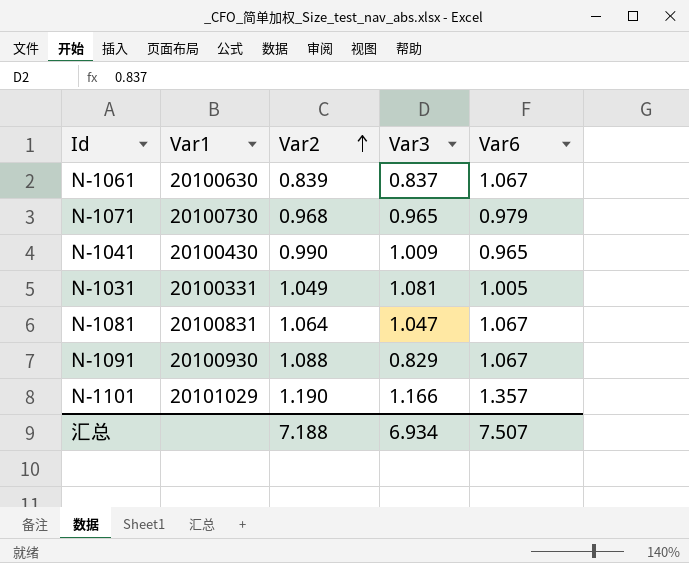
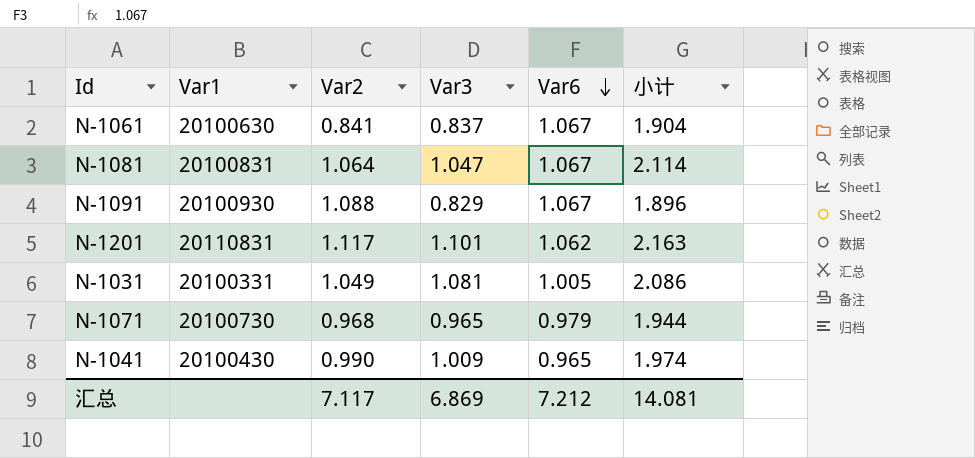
row order: Var2 ascending -> Var6 descending
column 小计 | formula: none -> [Var3] + [Var6]
row N-1101: 20101029 | 1.190 | 1.166 | 1.357 -> none
N-1061 | Var2: 0.839 -> 0.841
row N-1201: none -> 20110831 | 1.117 | 1.101 | 1.062 | 2.163
汇总 | Var2: 7.188 -> 7.117
汇总 | Var3: 6.934 -> 6.869
汇总 | Var6: 7.507 -> 7.212

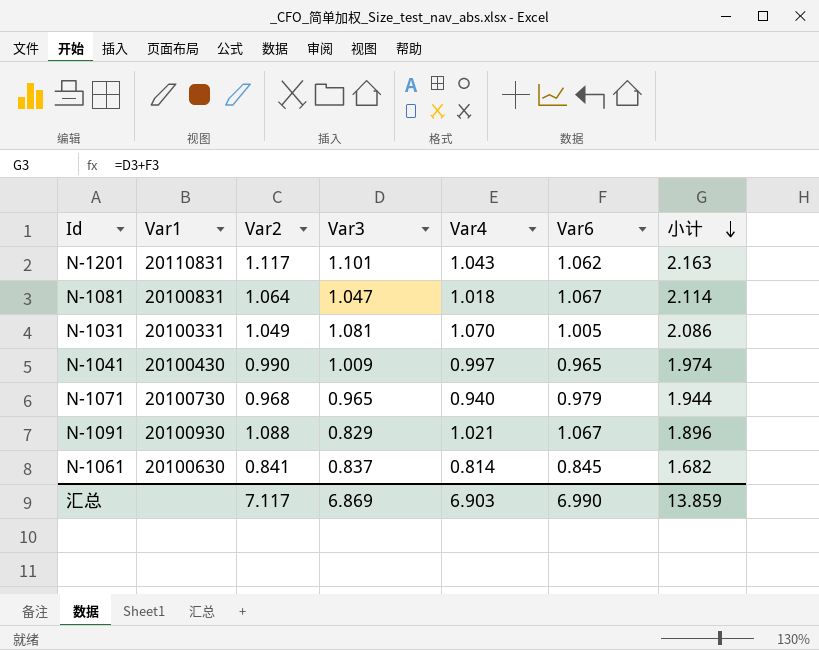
row order: Var6 descending -> 小计 descending
column Var4 | position: none -> 5
N-1061 | Var6: 1.067 -> 0.845
N-1061 | 小计: 1.904 -> 1.682
汇总 | Var6: 7.212 -> 6.990
汇总 | 小计: 14.081 -> 13.859

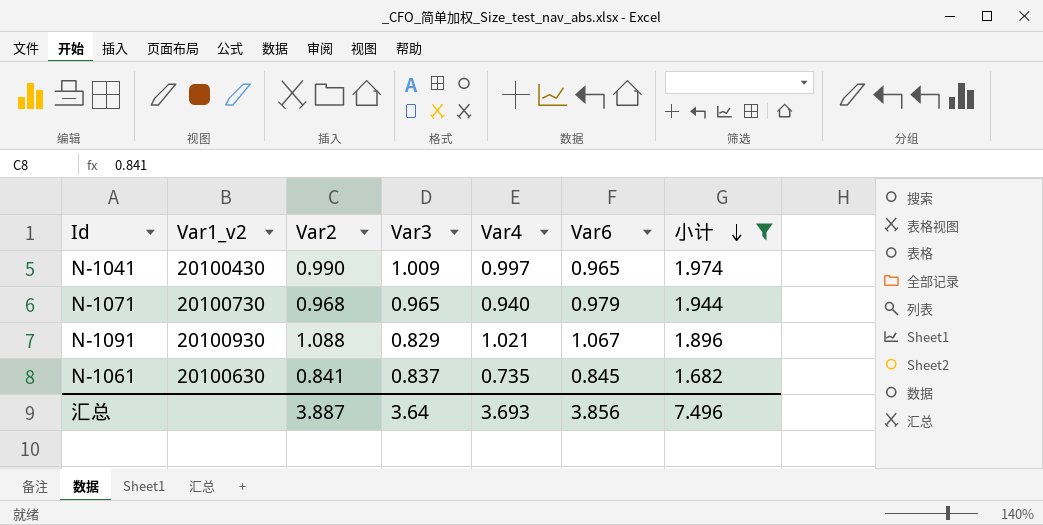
filter: none -> 小计 <= 1.974
column name: Var1 -> Var1_v2
N-1061 | Var4: 0.814 -> 0.735
汇总 | Var2: 7.117 -> 3.887
汇总 | Var3: 6.869 -> 3.64
汇总 | Var4: 6.903 -> 3.693
汇总 | Var6: 6.990 -> 3.856
汇总 | 小计: 13.859 -> 7.496

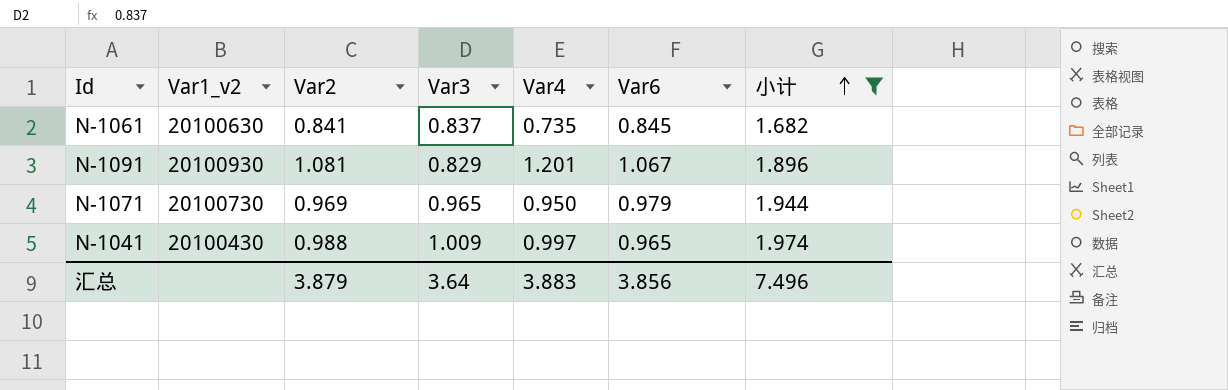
row order: 小计 descending -> 小计 ascending
N-1091 | Var2: 1.088 -> 1.081
N-1091 | Var4: 1.021 -> 1.201
N-1071 | Var2: 0.968 -> 0.969
N-1071 | Var4: 0.940 -> 0.950
N-1041 | Var2: 0.990 -> 0.988
汇总 | Var2: 3.887 -> 3.879
汇总 | Var4: 3.693 -> 3.883

